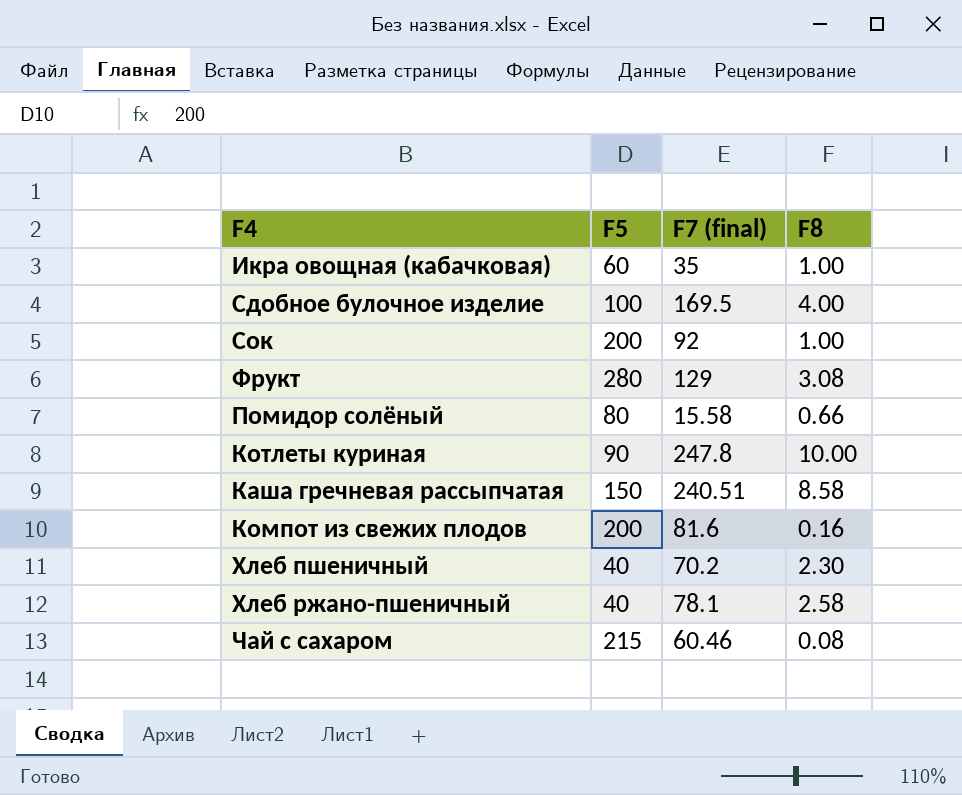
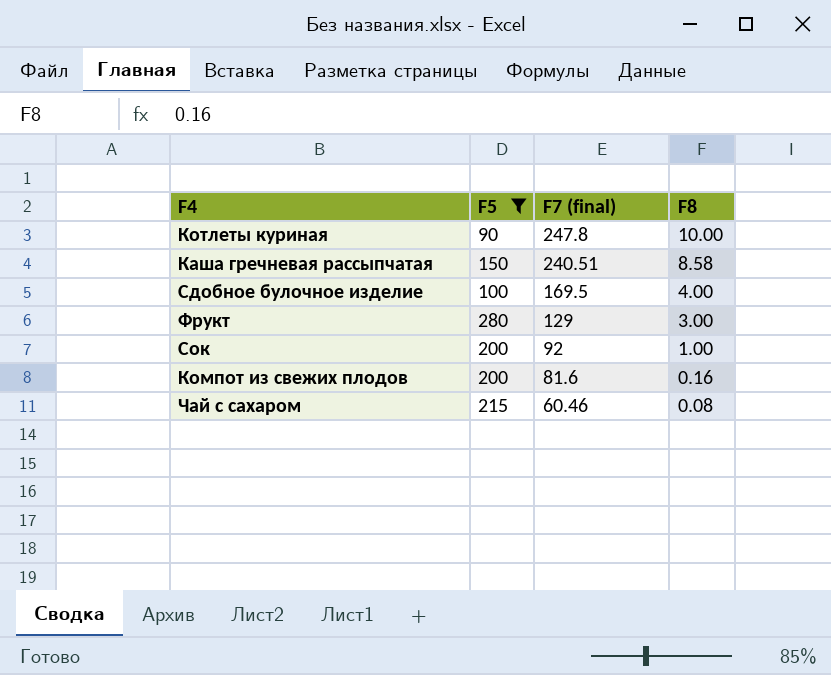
filter: none -> F5 >= 90
row order: none -> F7 (final) descending
Фрукт | F8: 3.08 -> 3.00

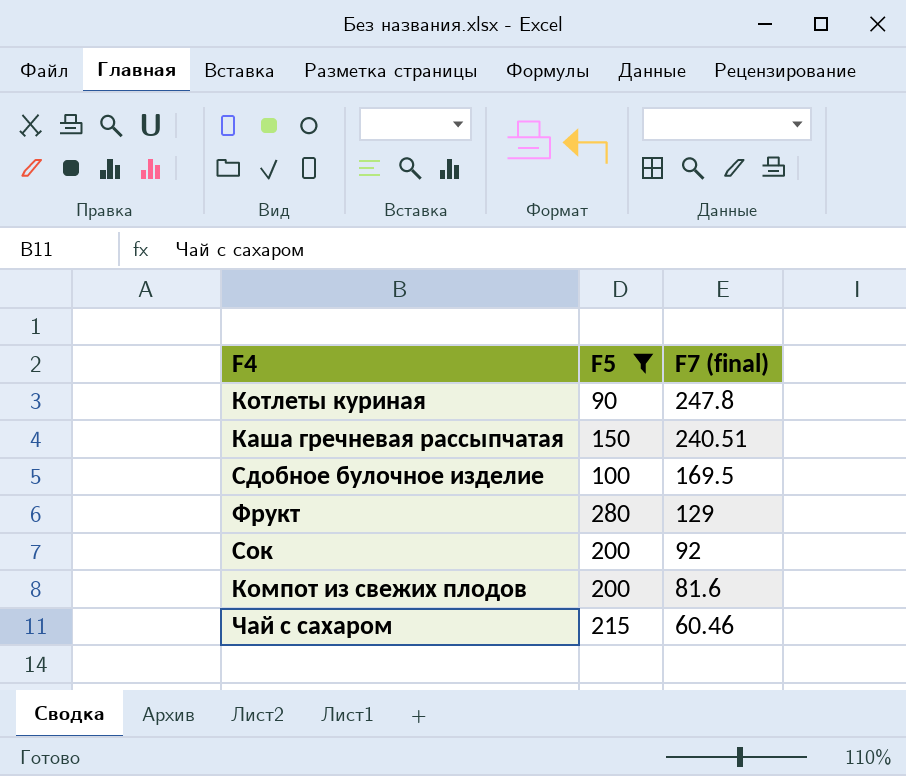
column F8 | position: 4 -> none

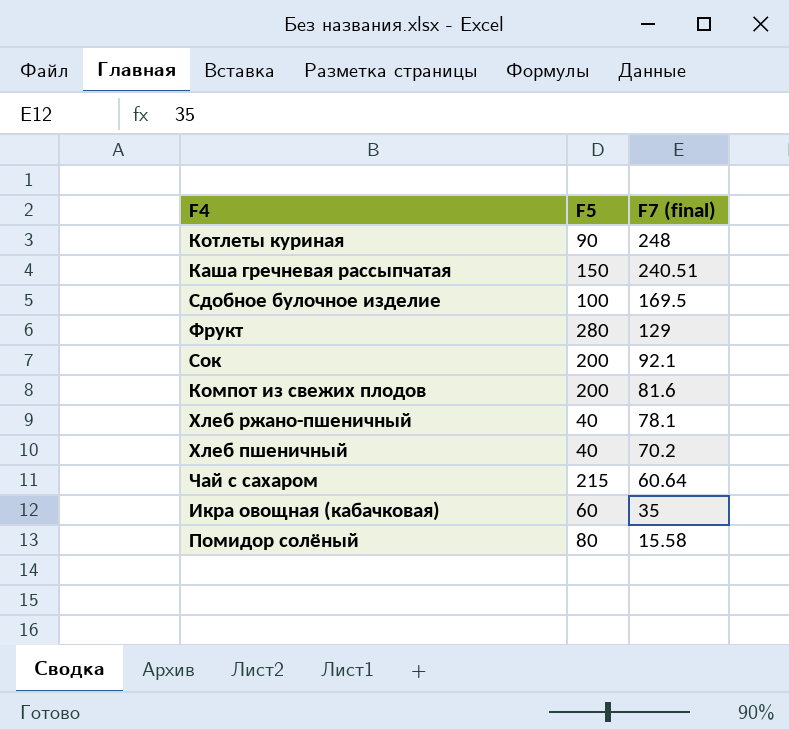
filter: F5 >= 90 -> none
Котлеты куриная | F7 (final): 247.8 -> 248
Сок | F7 (final): 92 -> 92.1
Чай с сахаром | F7 (final): 60.46 -> 60.64

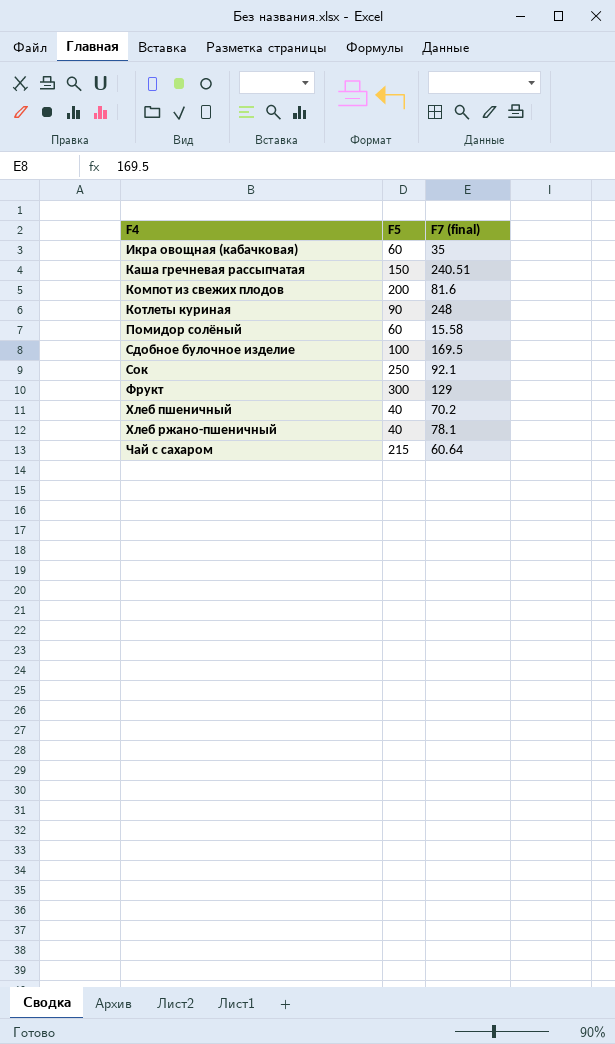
row order: F7 (final) descending -> F4 ascending
Помидор солёный | F5: 80 -> 60
Сок | F5: 200 -> 250
Фрукт | F5: 280 -> 300

